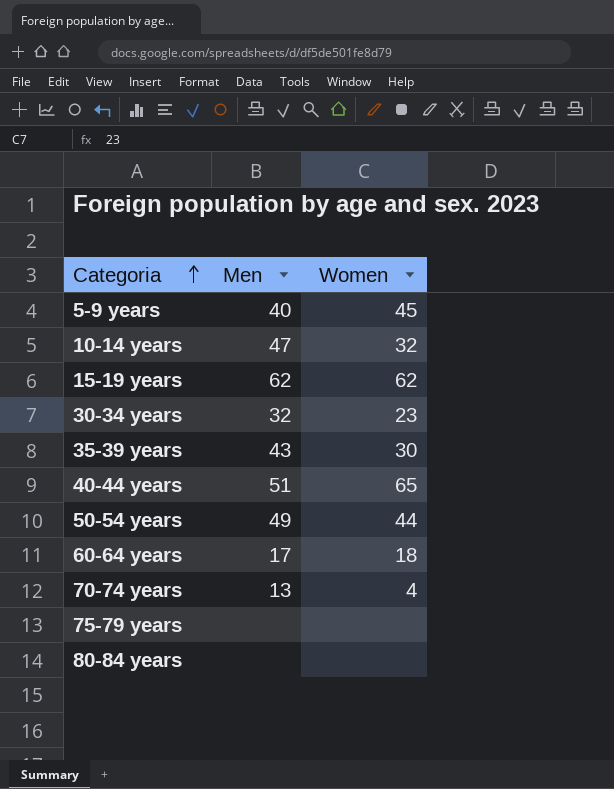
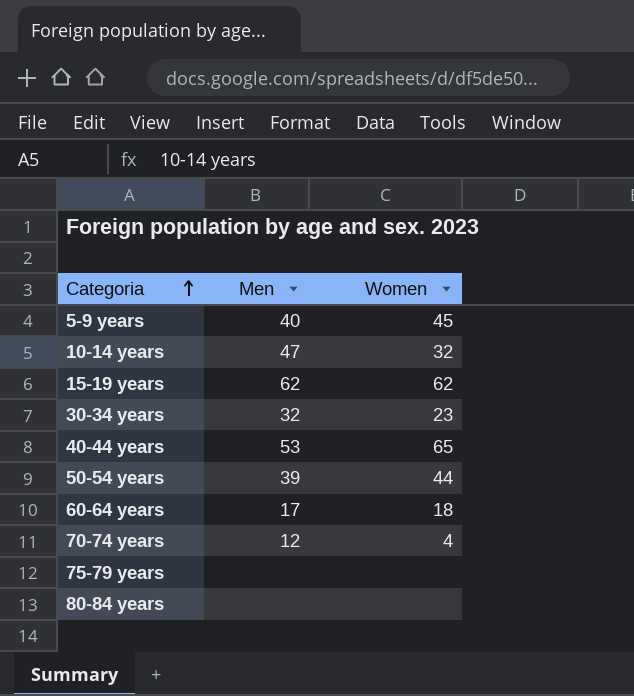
row 35-39 years: 43 | 30 -> none
40-44 years | Men: 51 -> 53
50-54 years | Men: 49 -> 39
70-74 years | Men: 13 -> 12

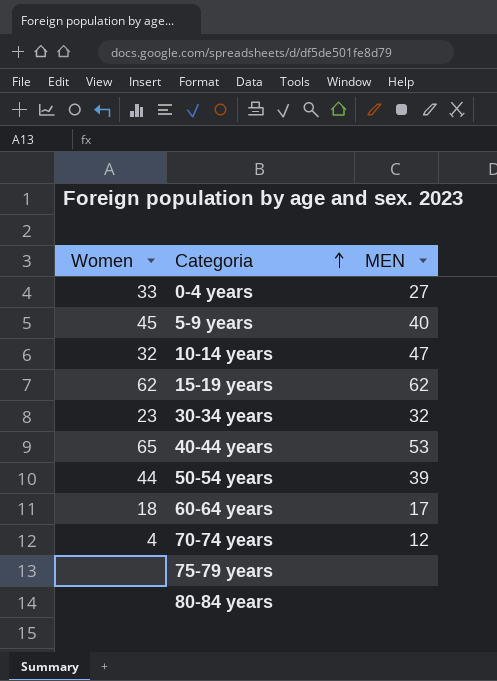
column Women | position: 3 -> 1
column name: Men -> MEN
row 0-4 years: none -> 33 | 27

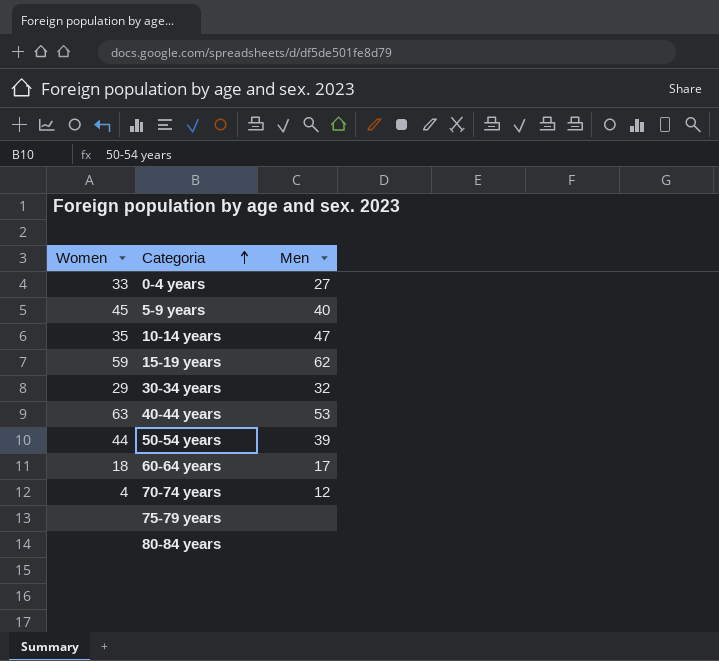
column name: MEN -> Men
10-14 years | Women: 32 -> 35
15-19 years | Women: 62 -> 59
30-34 years | Women: 23 -> 29
40-44 years | Women: 65 -> 63

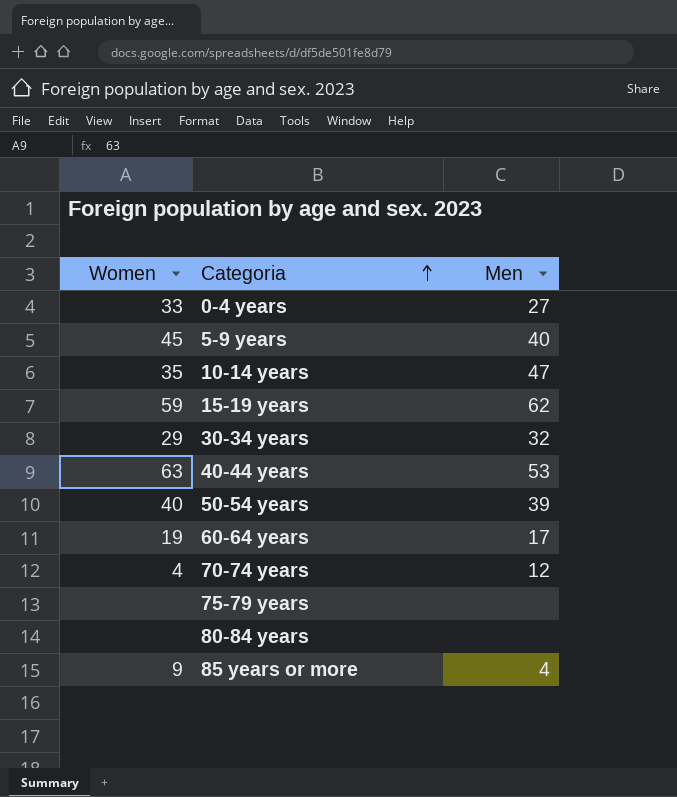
50-54 years | Women: 44 -> 40
60-64 years | Women: 18 -> 19
row 85 years or more: none -> 9 | 4

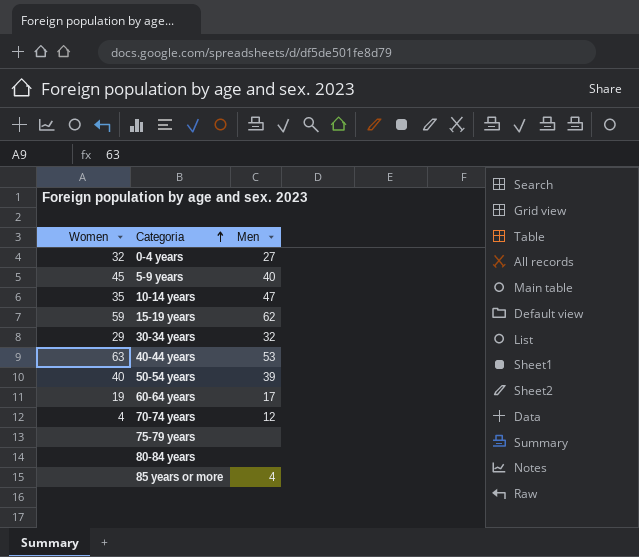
0-4 years | Women: 33 -> 32
85 years or more | Women: 9 -> none

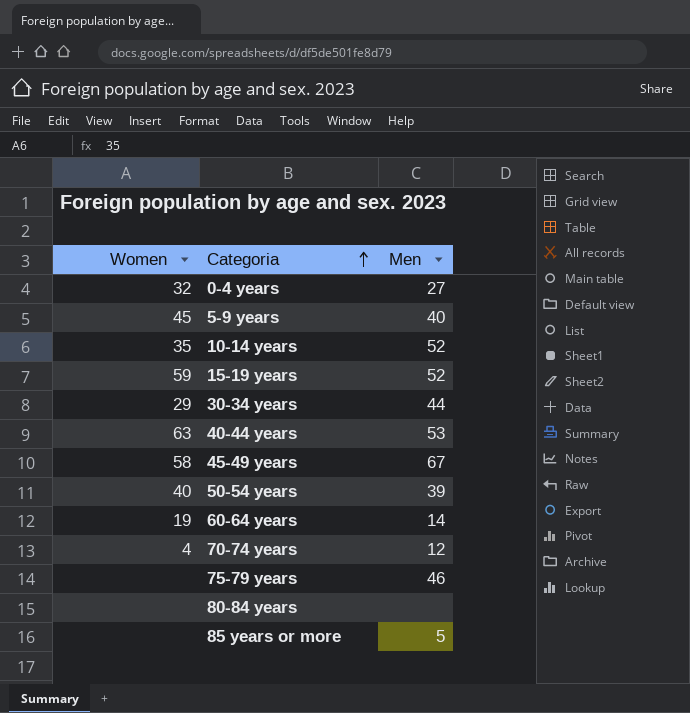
10-14 years | Men: 47 -> 52
15-19 years | Men: 62 -> 52
30-34 years | Men: 32 -> 44
row 45-49 years: none -> 58 | 67
60-64 years | Men: 17 -> 14
75-79 years | Men: none -> 46
85 years or more | Men: 4 -> 5

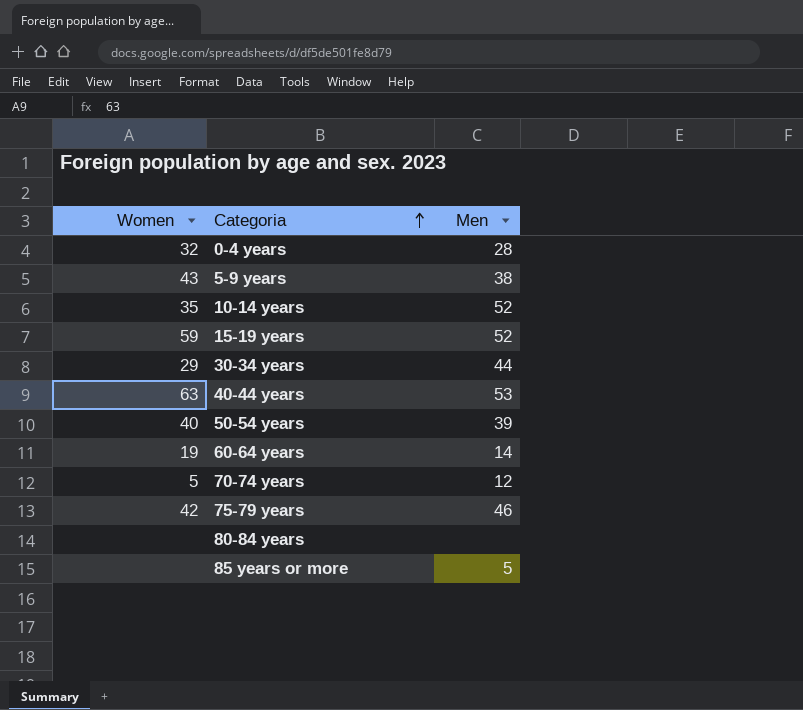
row 45-49 years: 58 | 67 -> none
0-4 years | Men: 27 -> 28
5-9 years | Women: 45 -> 43
5-9 years | Men: 40 -> 38
70-74 years | Women: 4 -> 5
75-79 years | Women: none -> 42

